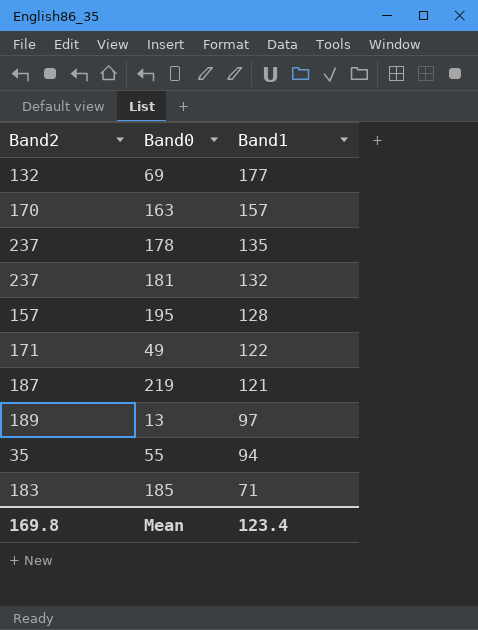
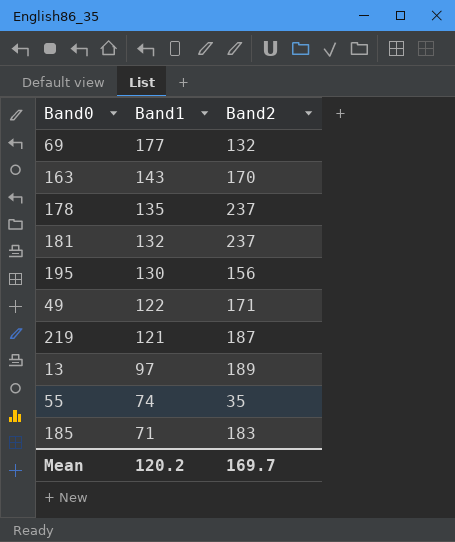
column Band2 | position: 1 -> 3
163 | Band1: 157 -> 143
195 | Band1: 128 -> 130
195 | Band2: 157 -> 156
55 | Band1: 94 -> 74
Mean | Band1: 123.4 -> 120.2
Mean | Band2: 169.8 -> 169.7

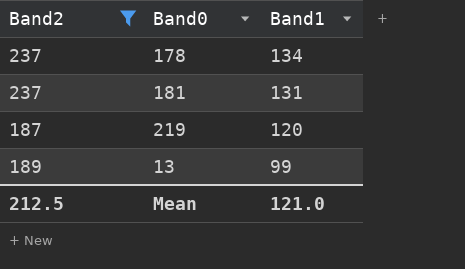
filter: none -> Band2 >= 187
column Band2 | position: 3 -> 1
178 | Band1: 135 -> 134
181 | Band1: 132 -> 131
219 | Band1: 121 -> 120
13 | Band1: 97 -> 99
Mean | Band2: 169.7 -> 212.5
Mean | Band1: 120.2 -> 121.0

